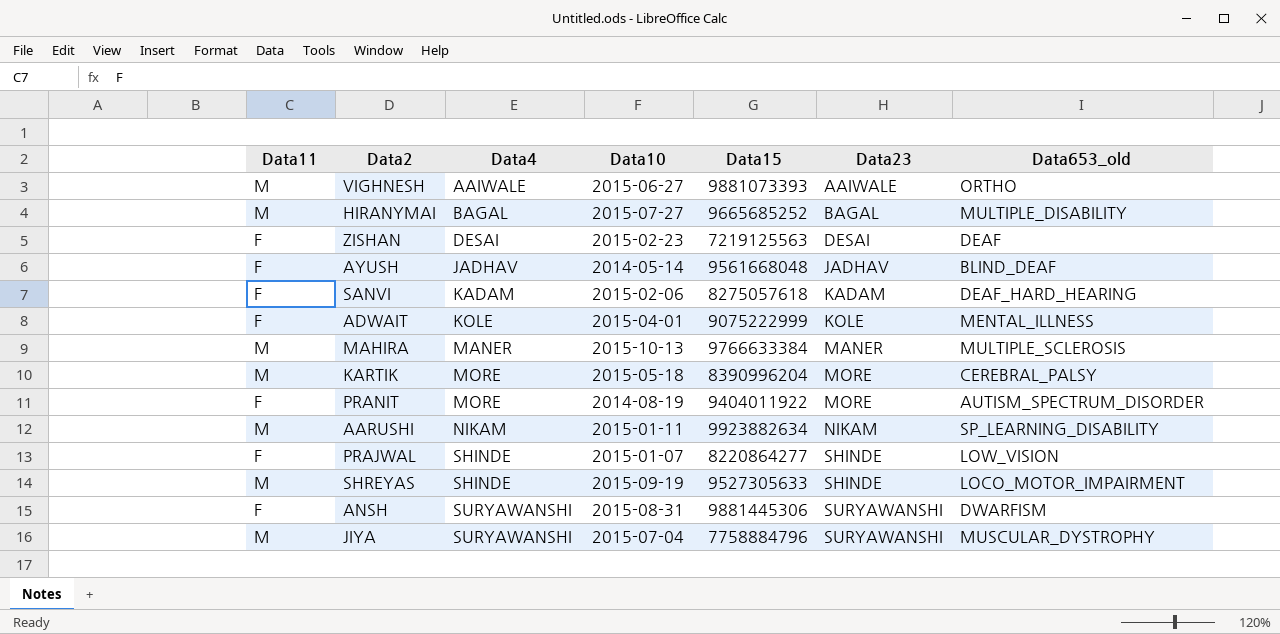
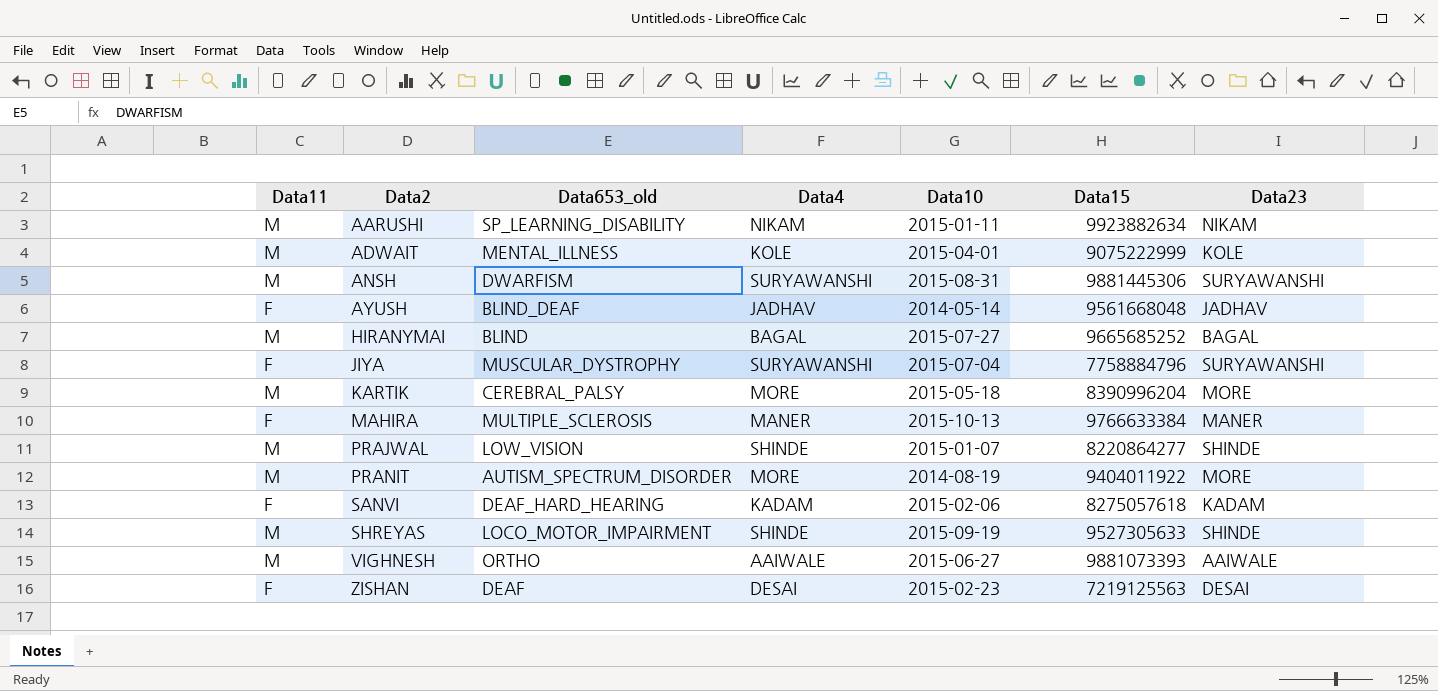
row order: Data4 ascending -> Data2 ascending
column Data653_old | position: 7 -> 3
ADWAIT | Data11: F -> M
ANSH | Data11: F -> M
HIRANYMAI | Data653_old: MULTIPLE_DISABILITY -> BLIND
JIYA | Data11: M -> F
MAHIRA | Data11: M -> F
PRAJWAL | Data11: F -> M
PRANIT | Data11: F -> M

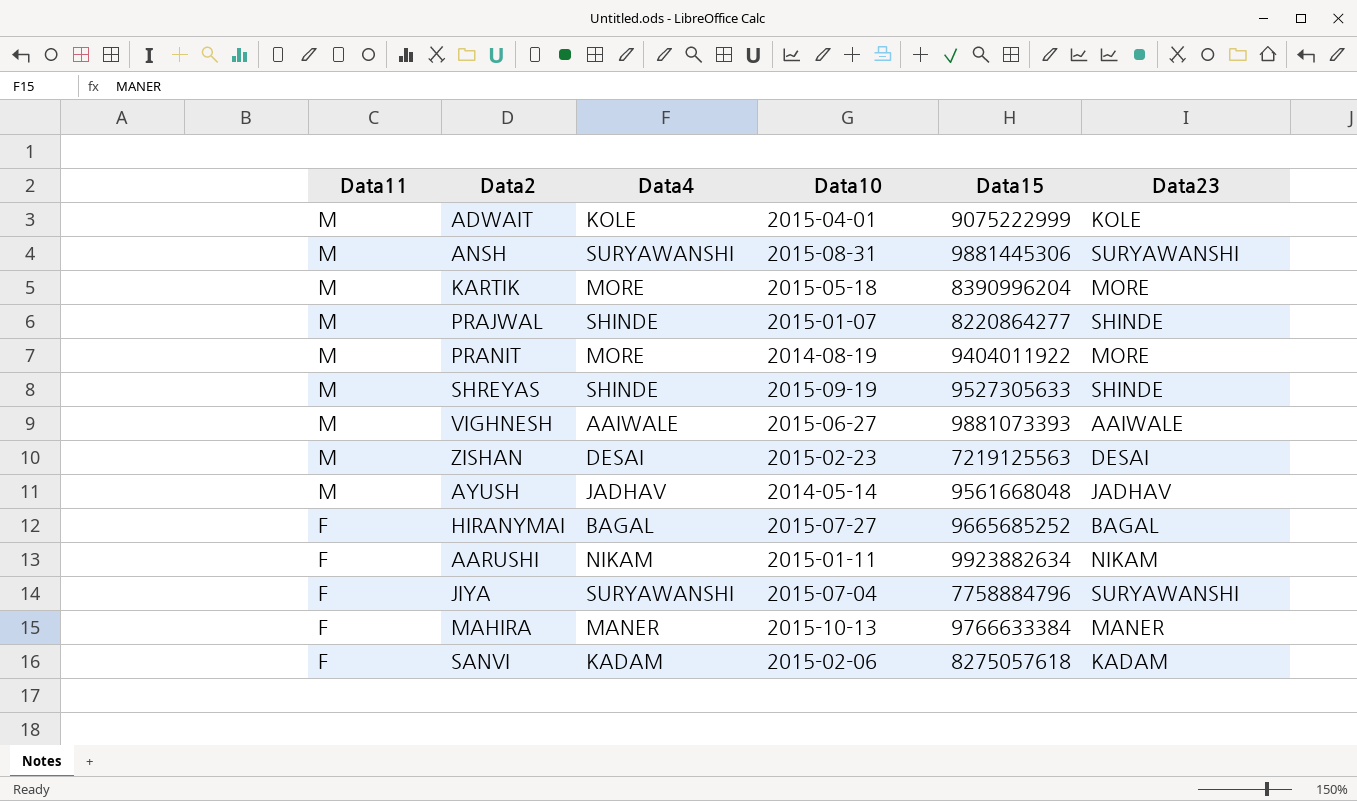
row order: Data2 ascending -> Data11 descending
column Data653_old | position: 3 -> none
ZISHAN | Data11: F -> M
AYUSH | Data11: F -> M
HIRANYMAI | Data11: M -> F
AARUSHI | Data11: M -> F

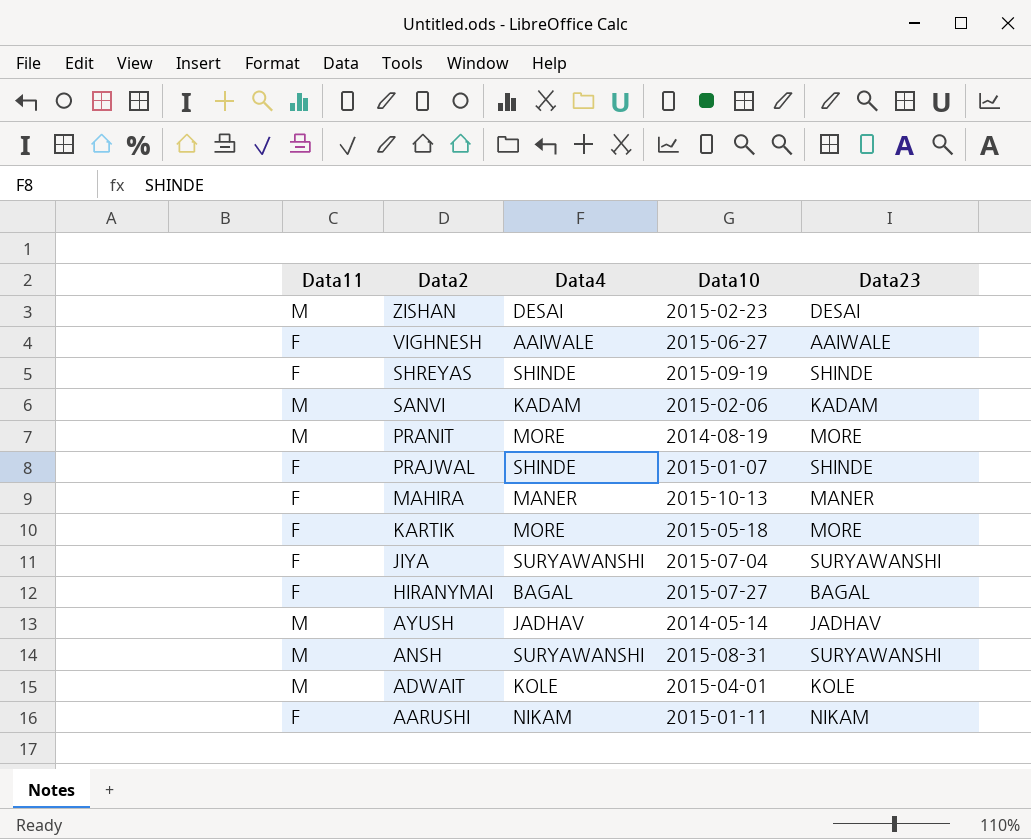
row order: Data11 descending -> Data2 descending
column Data15 | position: 5 -> none
VIGHNESH | Data11: M -> F
SHREYAS | Data11: M -> F
SANVI | Data11: F -> M
PRAJWAL | Data11: M -> F
KARTIK | Data11: M -> F

